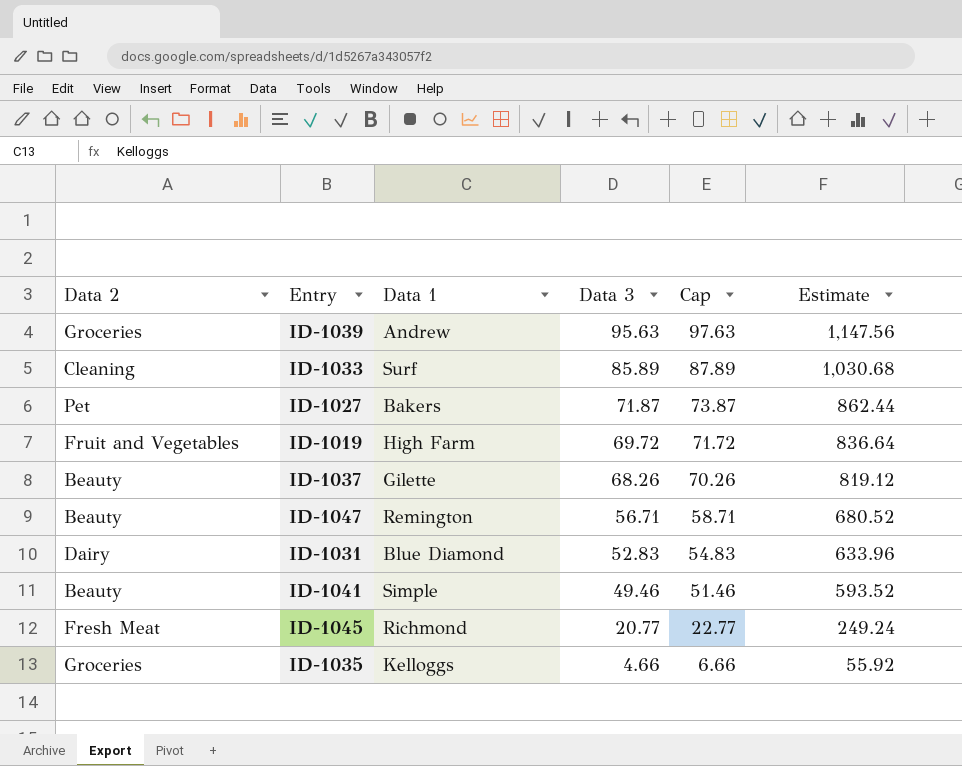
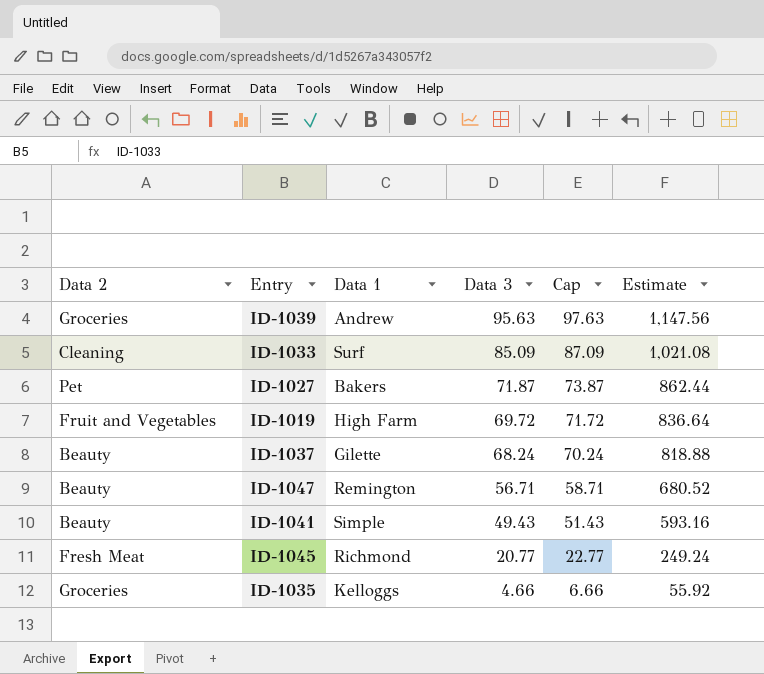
row ID-1031: Dairy | Blue Diamond | 52.83 | 54.83 | 633.96 -> none
ID-1033 | Data 3: 85.89 -> 85.09
ID-1033 | Cap: 87.89 -> 87.09
ID-1033 | Estimate: 1,030.68 -> 1,021.08
ID-1037 | Data 3: 68.26 -> 68.24
ID-1037 | Cap: 70.26 -> 70.24
ID-1037 | Estimate: 819.12 -> 818.88
ID-1041 | Data 3: 49.46 -> 49.43
ID-1041 | Cap: 51.46 -> 51.43
ID-1041 | Estimate: 593.52 -> 593.16

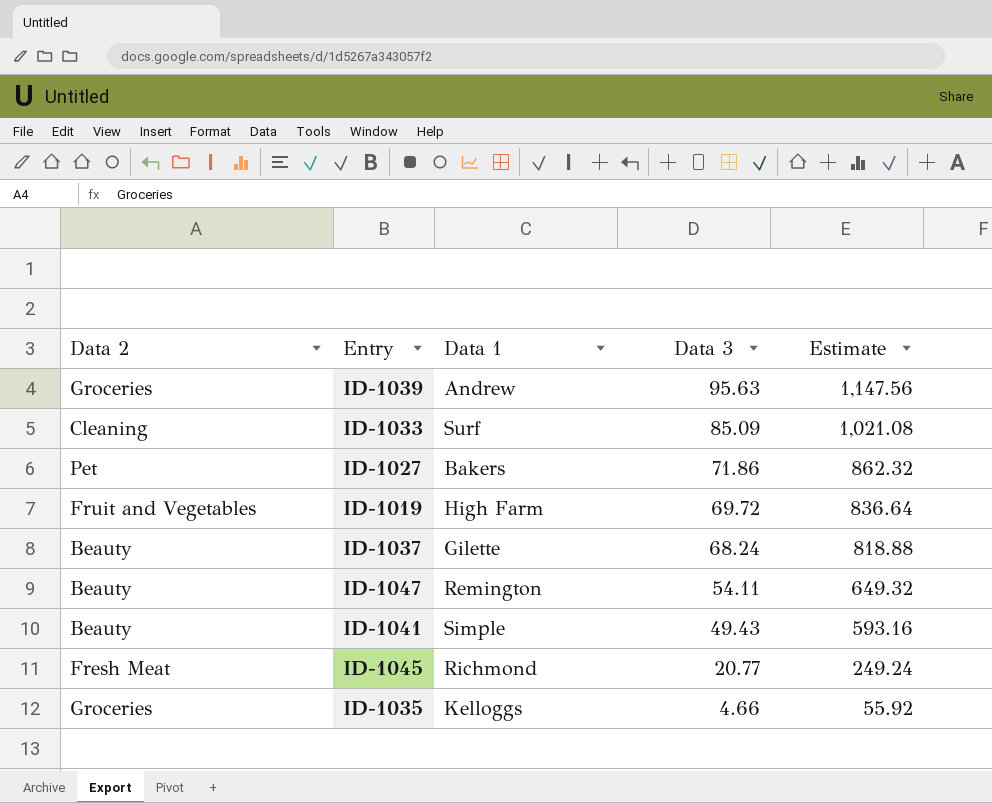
column Cap | formula: [Data 3] + 2 -> none
ID-1027 | Data 3: 71.87 -> 71.86
ID-1027 | Estimate: 862.44 -> 862.32
ID-1047 | Data 3: 56.71 -> 54.11
ID-1047 | Estimate: 680.52 -> 649.32

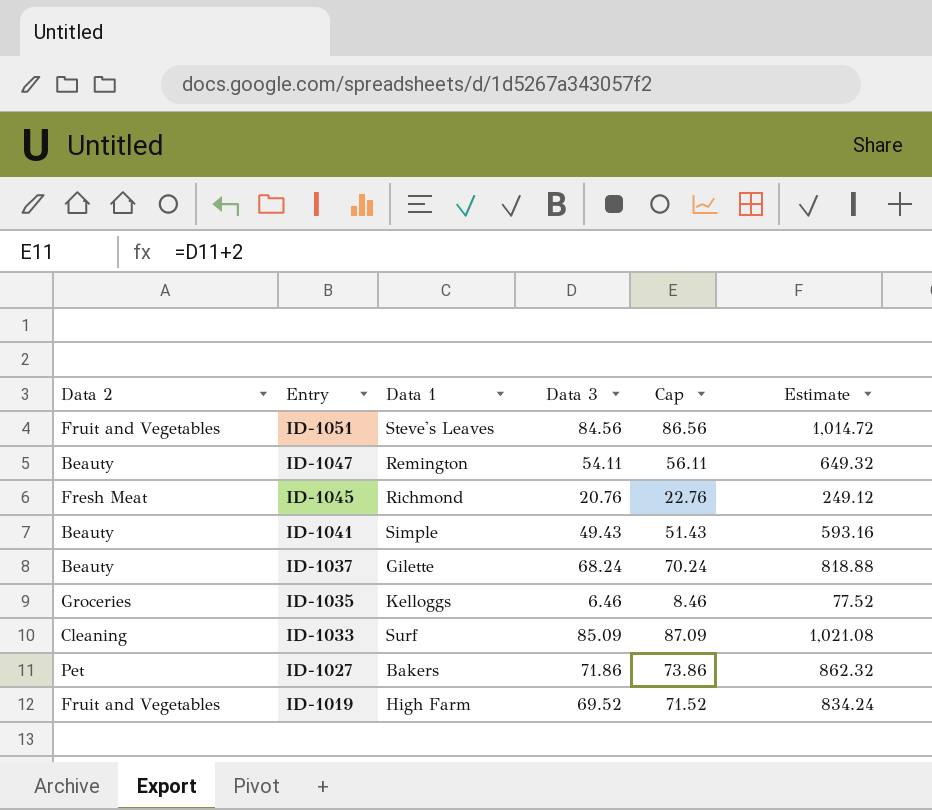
row order: Data 3 descending -> Entry descending
column Cap | formula: none -> [Data 3] + 2
row ID-1039: Groceries | Andrew | 95.63 | 1,147.56 -> none
row ID-1051: none -> Fruit and Vegetables | Steve's Leaves | 84.56 | 86.56 | 1,014.72
ID-1045 | Data 3: 20.77 -> 20.76
ID-1045 | Estimate: 249.24 -> 249.12
ID-1035 | Data 3: 4.66 -> 6.46
ID-1035 | Estimate: 55.92 -> 77.52
ID-1019 | Data 3: 69.72 -> 69.52
ID-1019 | Estimate: 836.64 -> 834.24

